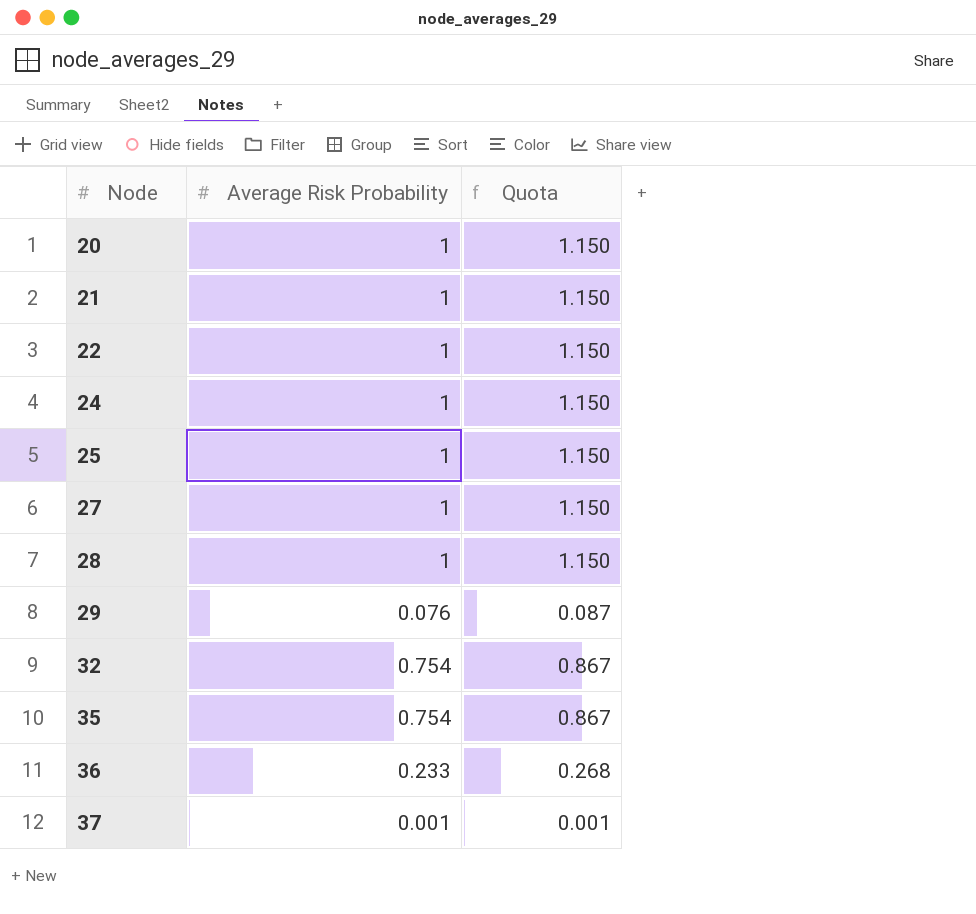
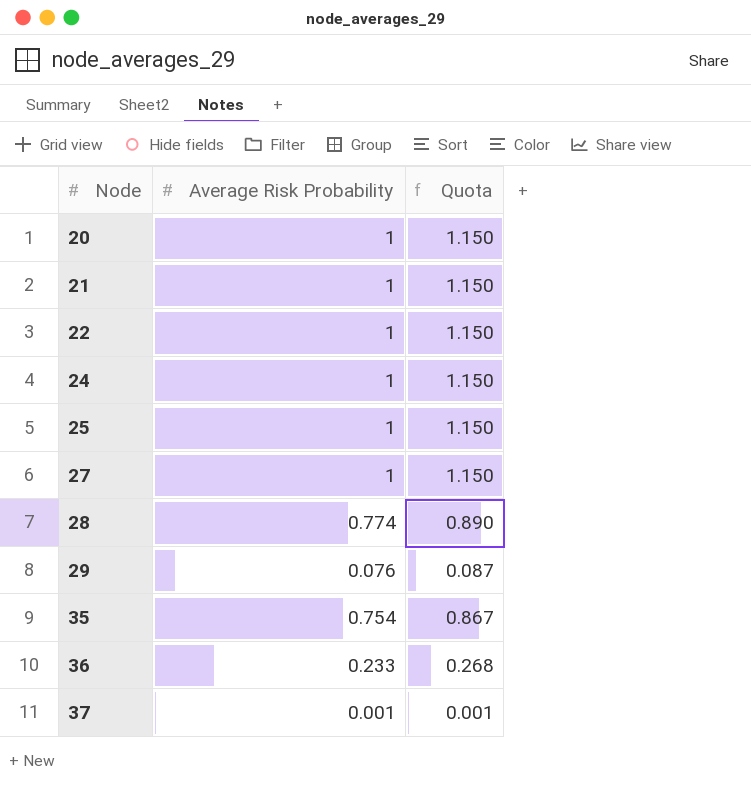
row 32: 0.754 | 0.867 -> none
28 | Average Risk Probability: 1 -> 0.774
28 | Quota: 1.150 -> 0.890

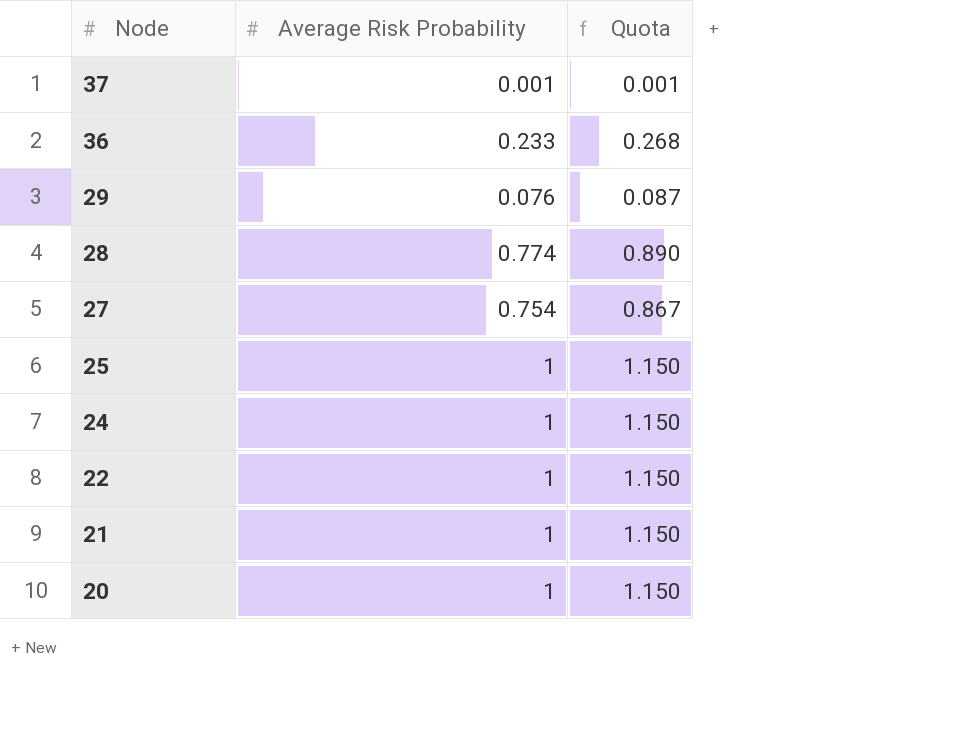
row order: Node ascending -> Node descending
row 35: 0.754 | 0.867 -> none
27 | Average Risk Probability: 1 -> 0.754
27 | Quota: 1.150 -> 0.867

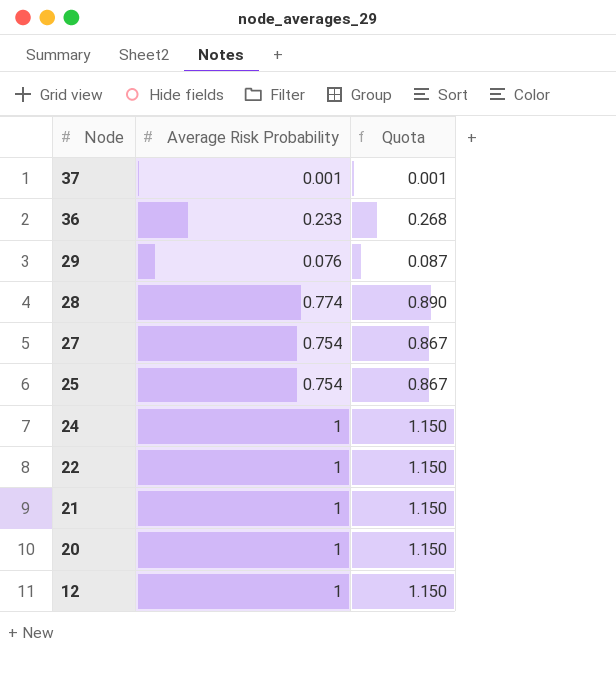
25 | Average Risk Probability: 1 -> 0.754
25 | Quota: 1.150 -> 0.867
row 12: none -> 1 | 1.150

